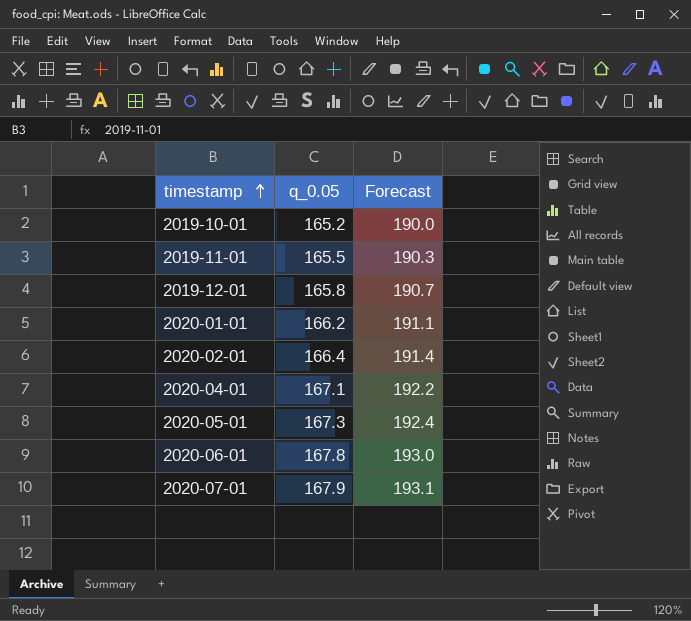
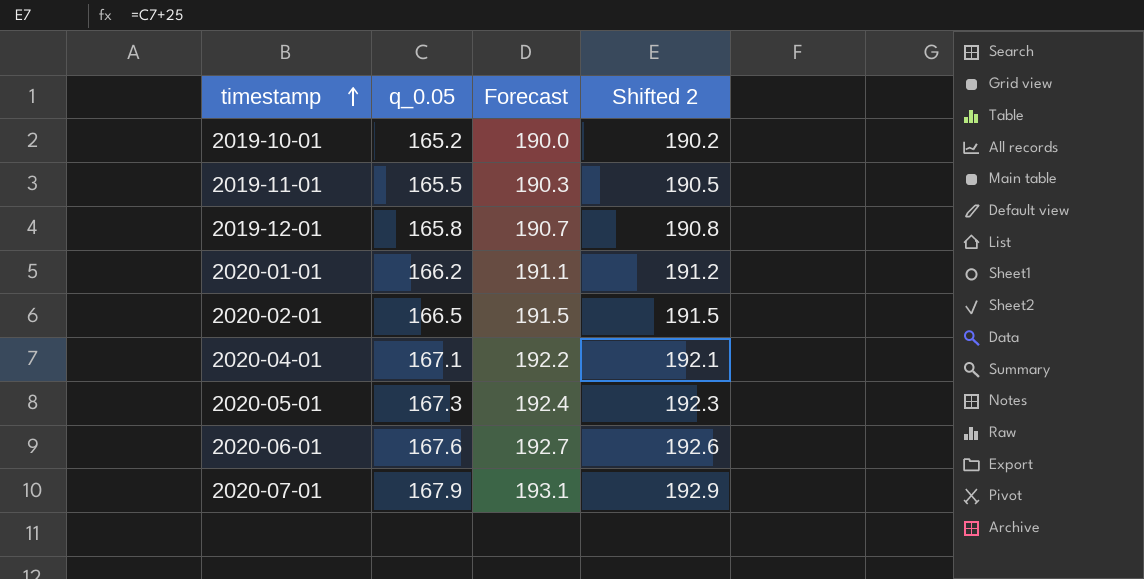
column Shifted 2 | formula: none -> [q_0.05] + 25
2020-02-01 | q_0.05: 166.4 -> 166.5
2020-02-01 | Forecast: 191.4 -> 191.5
2020-06-01 | q_0.05: 167.8 -> 167.6
2020-06-01 | Forecast: 193.0 -> 192.7

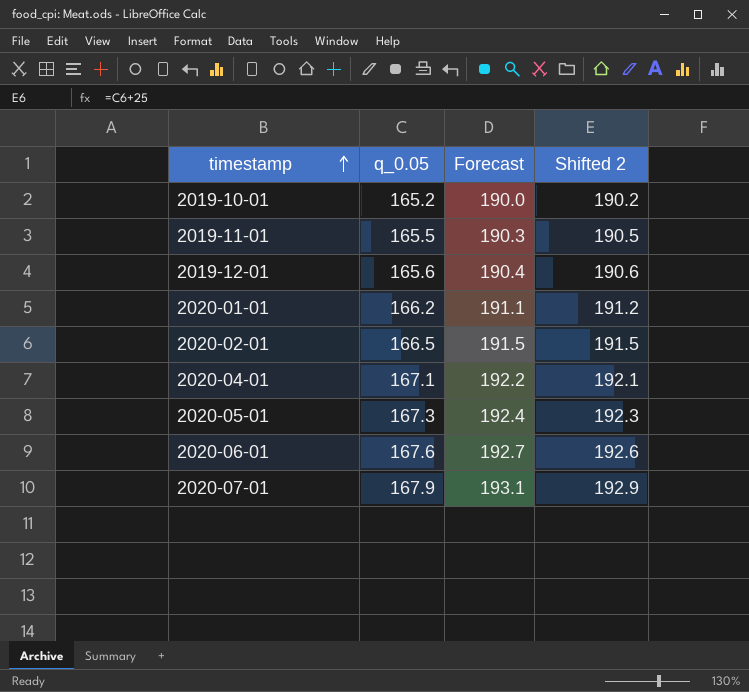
2019-12-01 | q_0.05: 165.8 -> 165.6
2019-12-01 | Forecast: 190.7 -> 190.4
2019-12-01 | Shifted 2: 190.8 -> 190.6

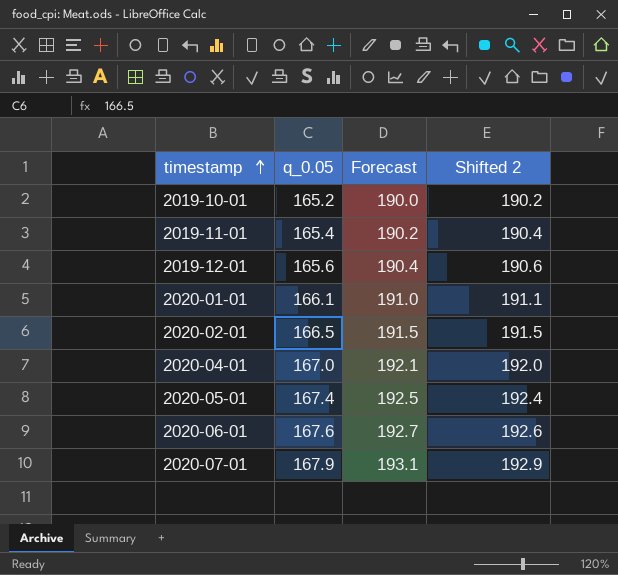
2019-11-01 | q_0.05: 165.5 -> 165.4
2019-11-01 | Forecast: 190.3 -> 190.2
2019-11-01 | Shifted 2: 190.5 -> 190.4
2020-01-01 | q_0.05: 166.2 -> 166.1
2020-01-01 | Forecast: 191.1 -> 191.0
2020-01-01 | Shifted 2: 191.2 -> 191.1
2020-04-01 | q_0.05: 167.1 -> 167.0
2020-04-01 | Forecast: 192.2 -> 192.1
2020-04-01 | Shifted 2: 192.1 -> 192.0
2020-05-01 | q_0.05: 167.3 -> 167.4
2020-05-01 | Forecast: 192.4 -> 192.5
2020-05-01 | Shifted 2: 192.3 -> 192.4

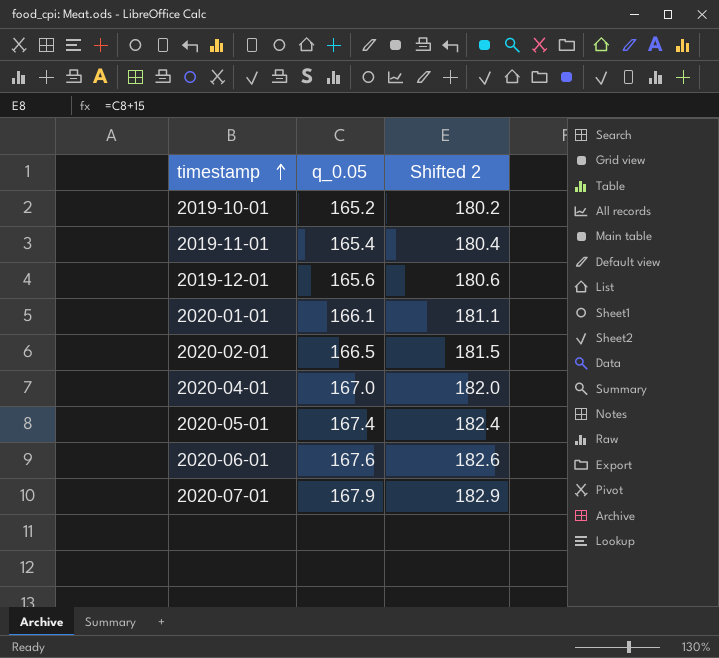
column Forecast | formula: [q_0.05] * 1.15 -> none
column Shifted 2 | formula: [q_0.05] + 25 -> [q_0.05] + 15

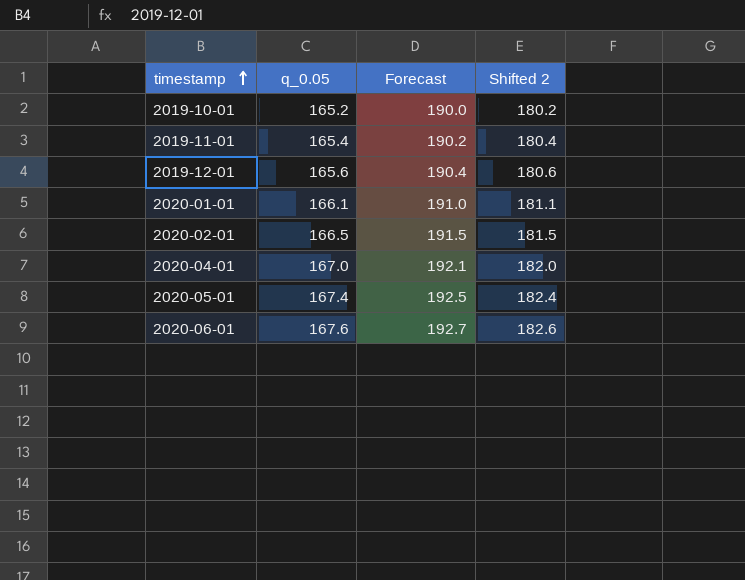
column Forecast | formula: none -> [q_0.05] * 1.15
row 2020-07-01: 167.9 | 182.9 -> none

